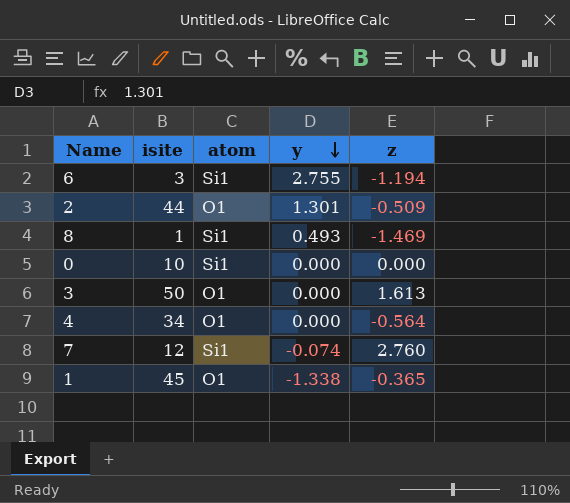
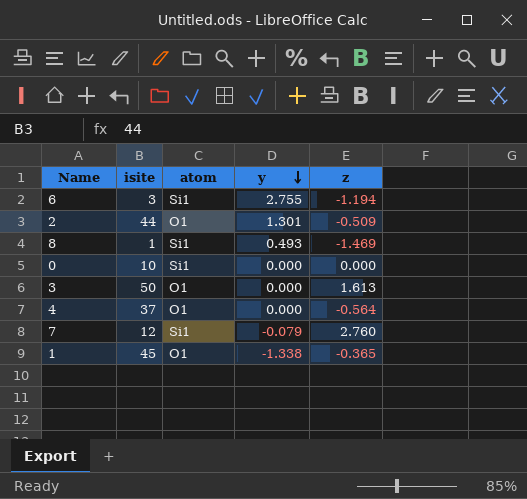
4 | isite: 34 -> 37
7 | y: -0.074 -> -0.079

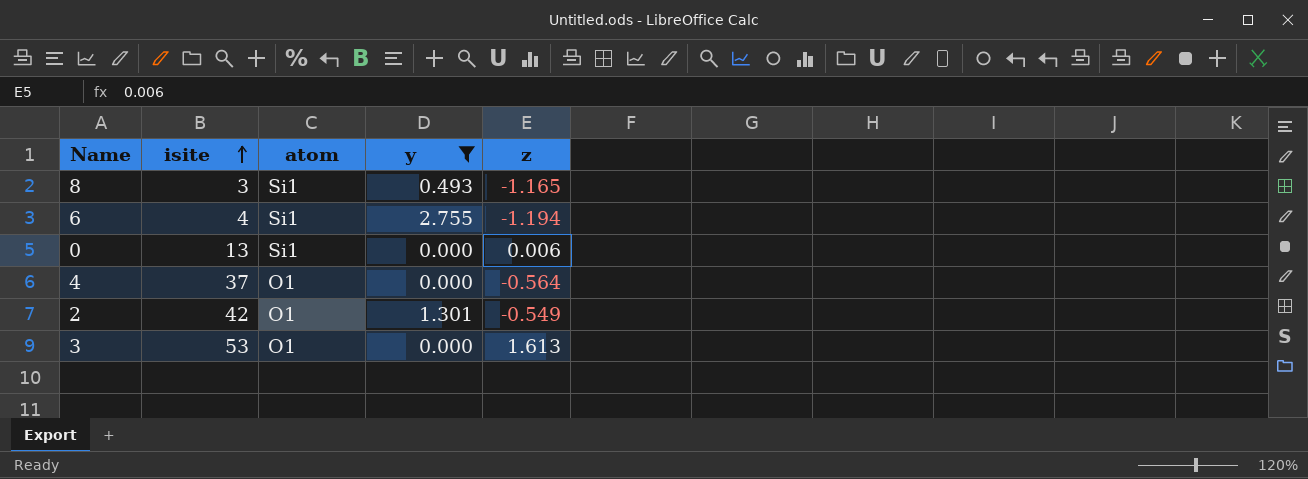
filter: none -> y >= 0.000
row order: y descending -> isite ascending
8 | isite: 1 -> 3
8 | z: -1.469 -> -1.165
6 | isite: 3 -> 4
0 | isite: 10 -> 13
0 | z: 0.000 -> 0.006
2 | isite: 44 -> 42
2 | z: -0.509 -> -0.549
3 | isite: 50 -> 53

